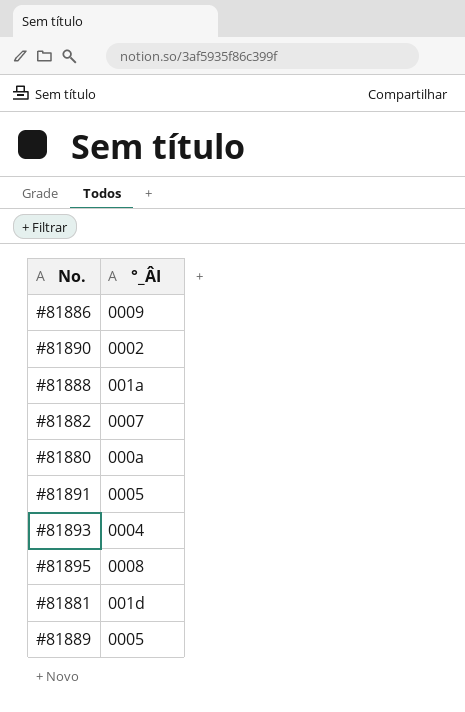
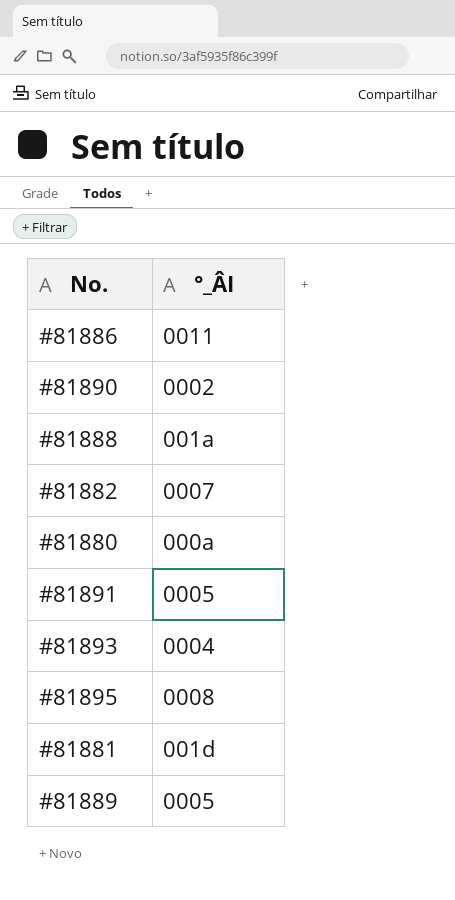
#81886 | °_ÂI: 0009 -> 0011

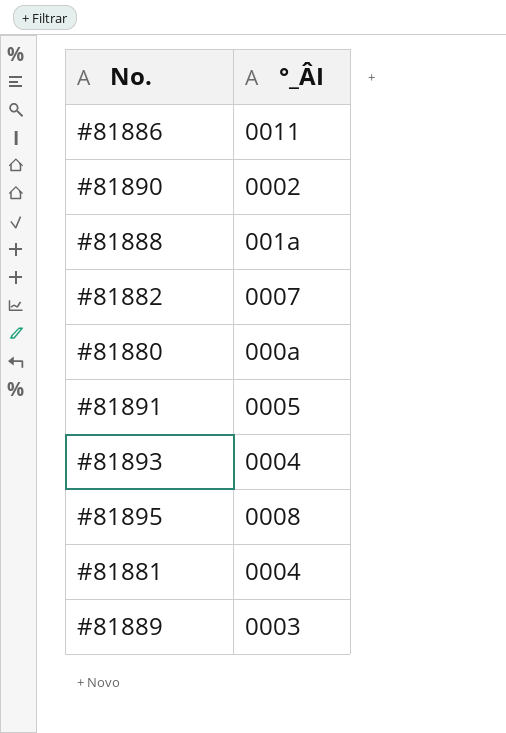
#81881 | °_ÂI: 001d -> 0004
#81889 | °_ÂI: 0005 -> 0003

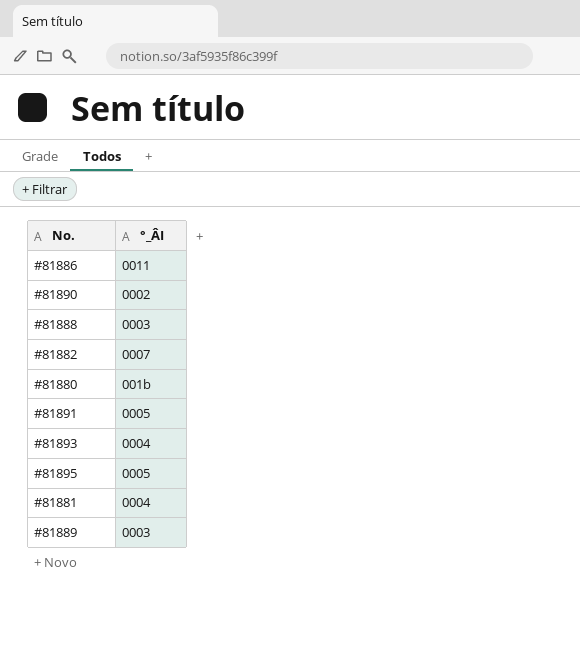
#81888 | °_ÂI: 001a -> 0003
#81880 | °_ÂI: 000a -> 001b
#81895 | °_ÂI: 0008 -> 0005

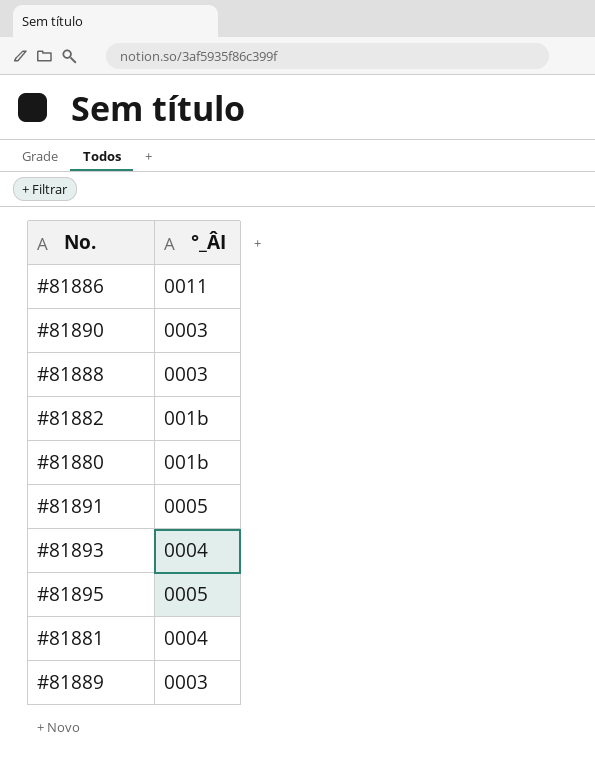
#81890 | °_ÂI: 0002 -> 0003
#81882 | °_ÂI: 0007 -> 001b

